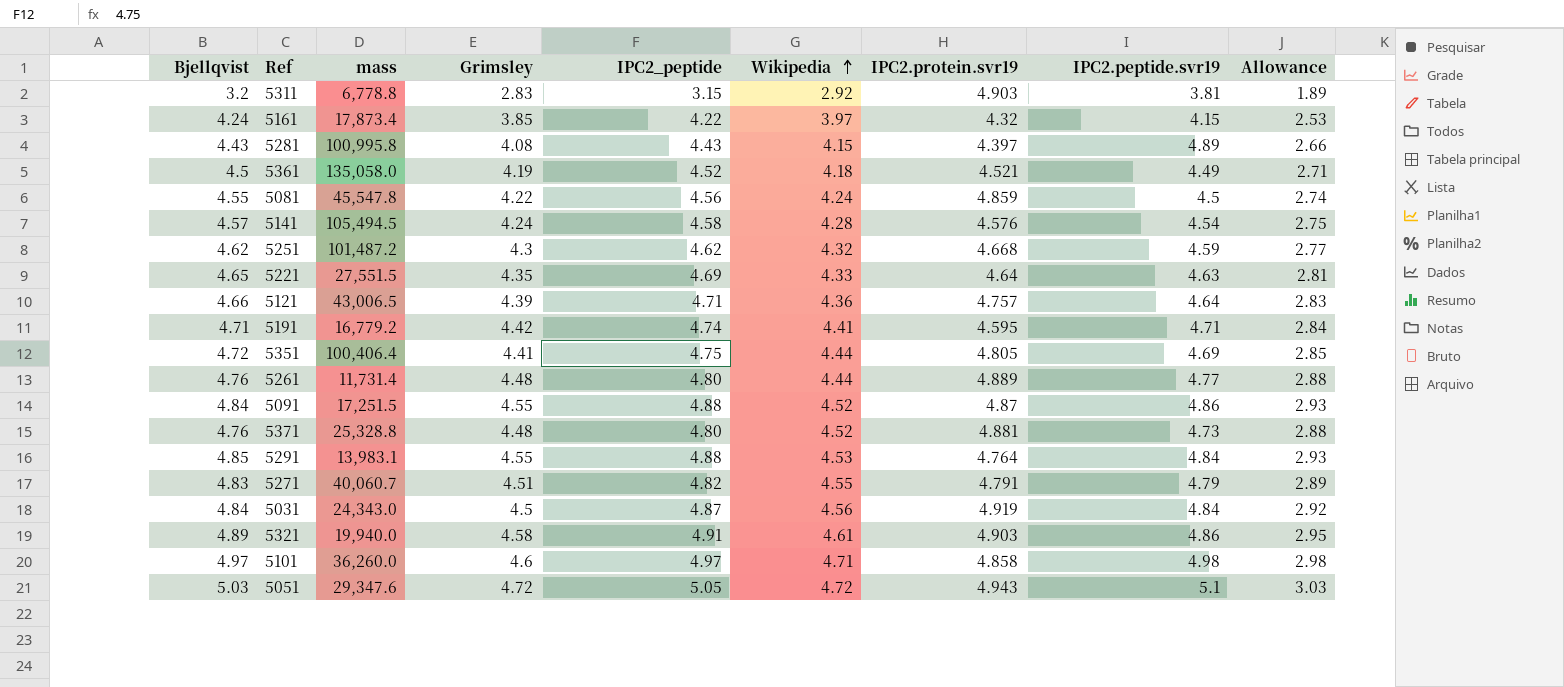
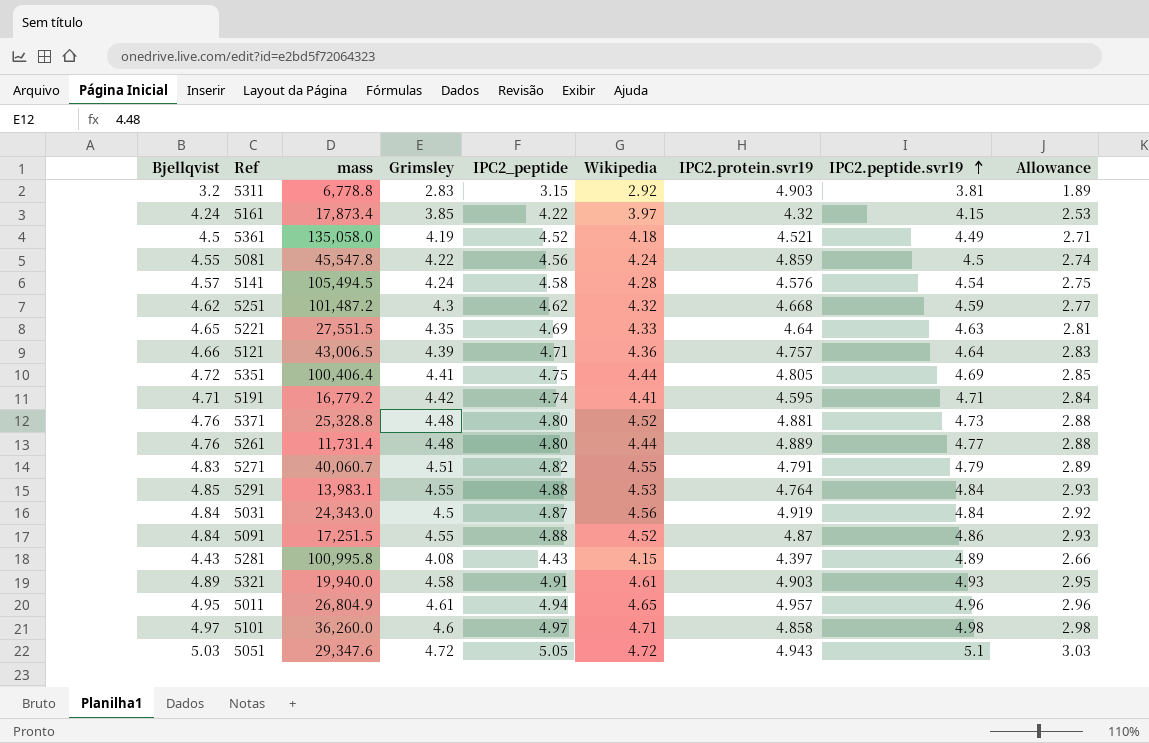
row order: Wikipedia ascending -> IPC2.peptide.svr19 ascending
5321 | IPC2.peptide.svr19: 4.86 -> 4.93
row 5011: none -> 4.95 | 26,804.9 | 4.61 | 4.94 | 4.65 | 4.957 | 4.96 | 2.96

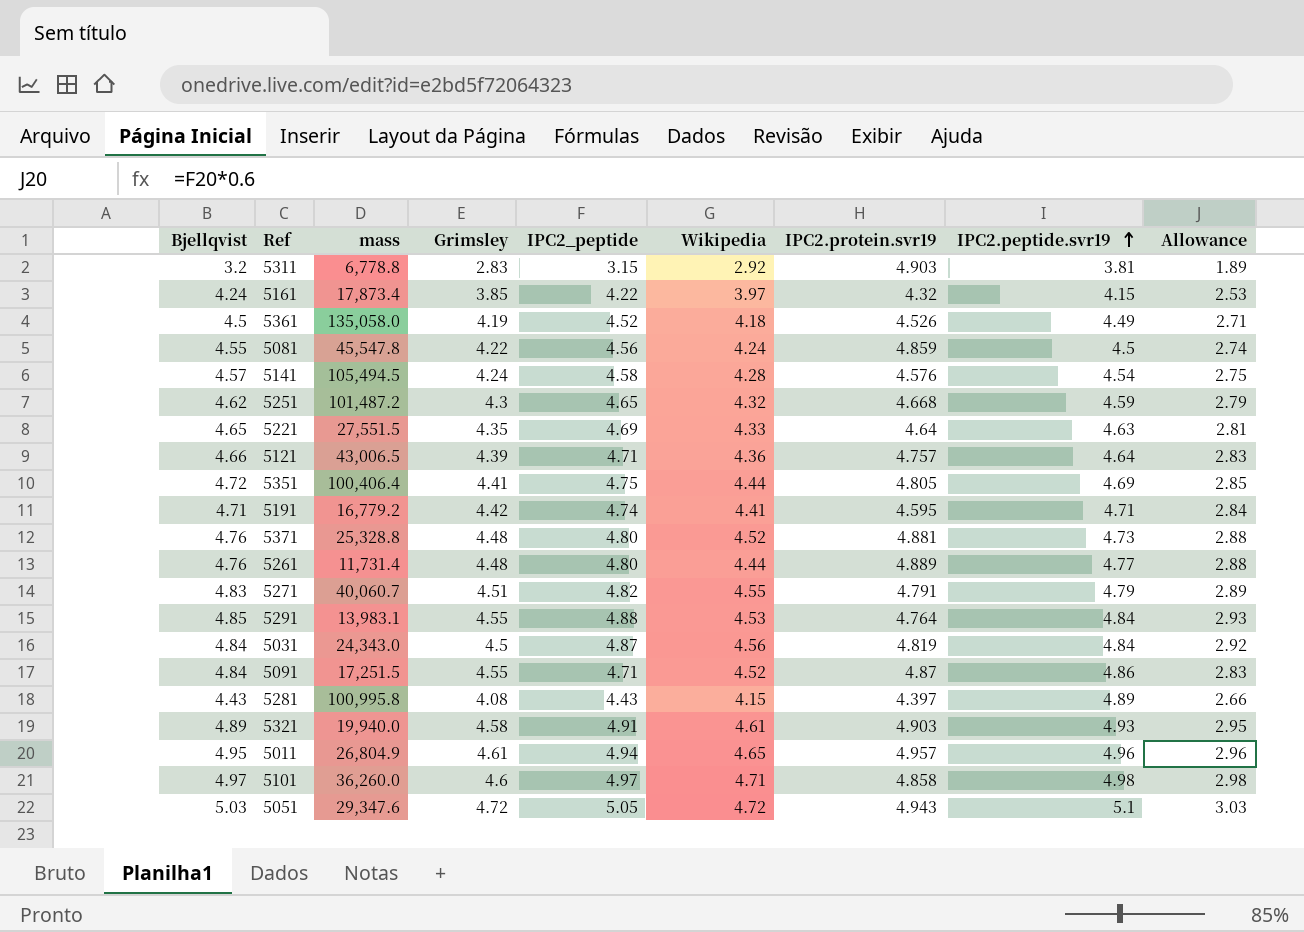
5361 | IPC2.protein.svr19: 4.521 -> 4.526
5251 | IPC2_peptide: 4.62 -> 4.65
5251 | Allowance: 2.77 -> 2.79
5031 | IPC2.protein.svr19: 4.919 -> 4.819
5091 | IPC2_peptide: 4.88 -> 4.71
5091 | Allowance: 2.93 -> 2.83

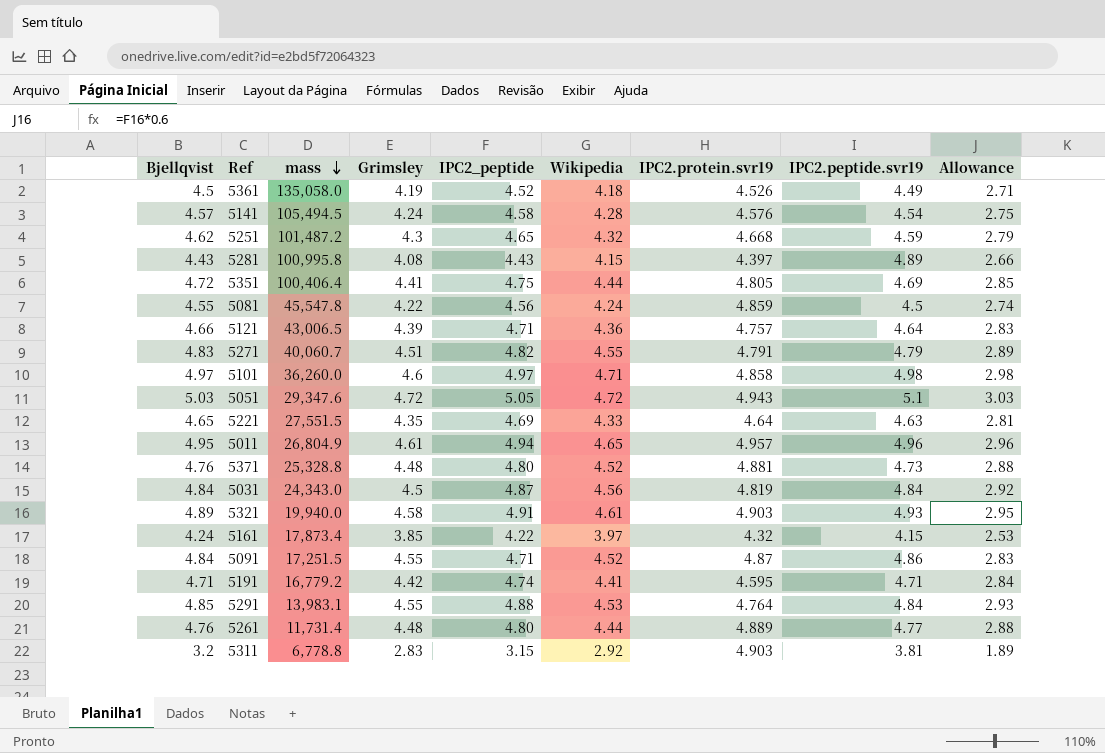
row order: IPC2.peptide.svr19 ascending -> mass descending

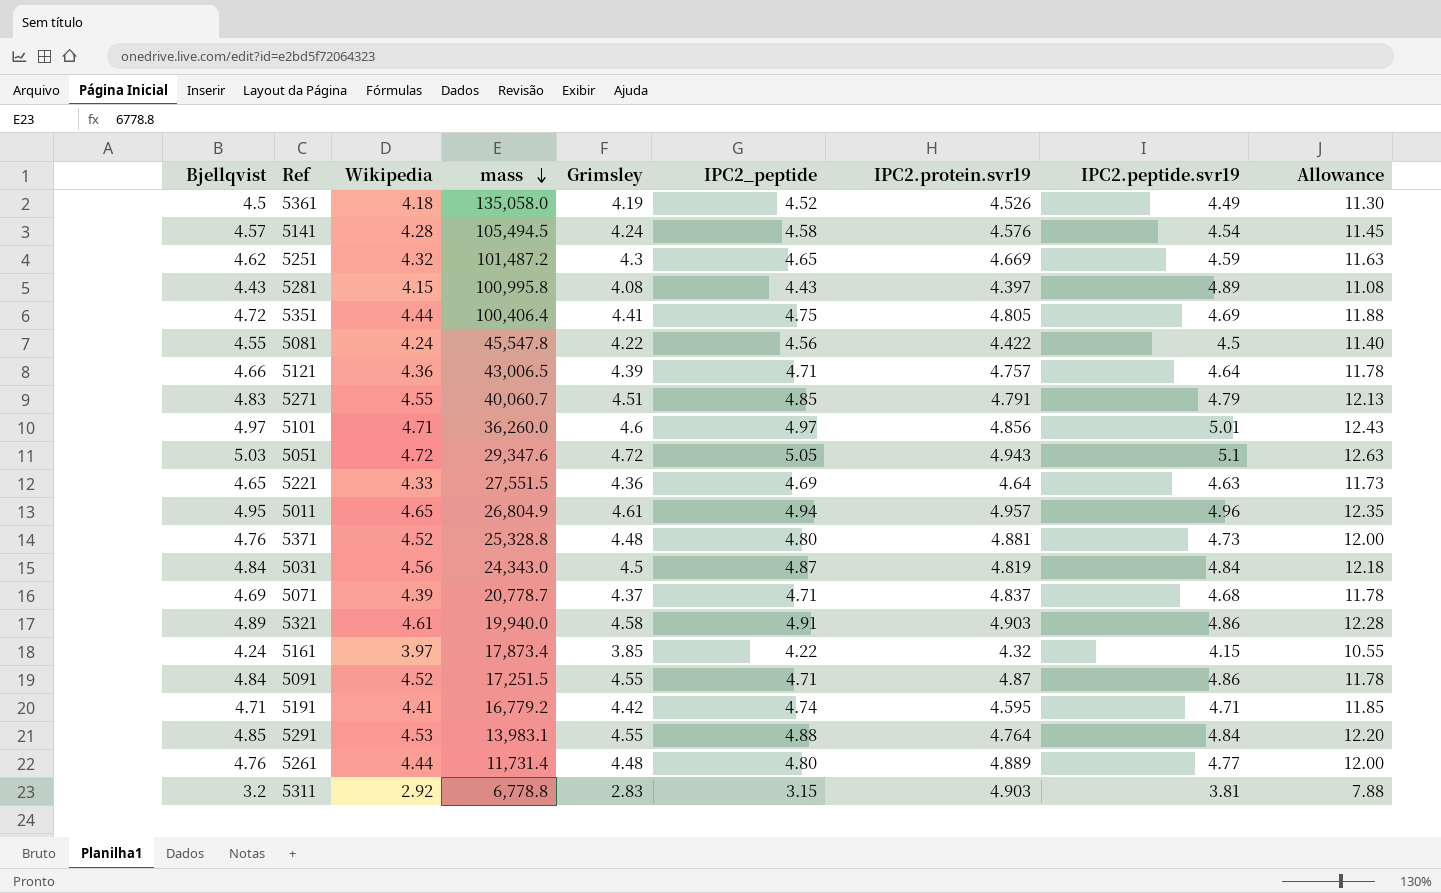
column Wikipedia | position: 6 -> 3
column Allowance | formula: [IPC2_peptide] * 0.6 -> [IPC2_peptide] * 2.5
5251 | IPC2.protein.svr19: 4.668 -> 4.669
5081 | IPC2.protein.svr19: 4.859 -> 4.422
5271 | IPC2_peptide: 4.82 -> 4.85
5101 | IPC2.protein.svr19: 4.858 -> 4.856
5101 | IPC2.peptide.svr19: 4.98 -> 5.01
5221 | Grimsley: 4.35 -> 4.36
row 5071: none -> 4.69 | 4.39 | 20,778.7 | 4.37 | 4.71 | 4.837 | 4.68 | 11.78
5321 | IPC2.peptide.svr19: 4.93 -> 4.86

